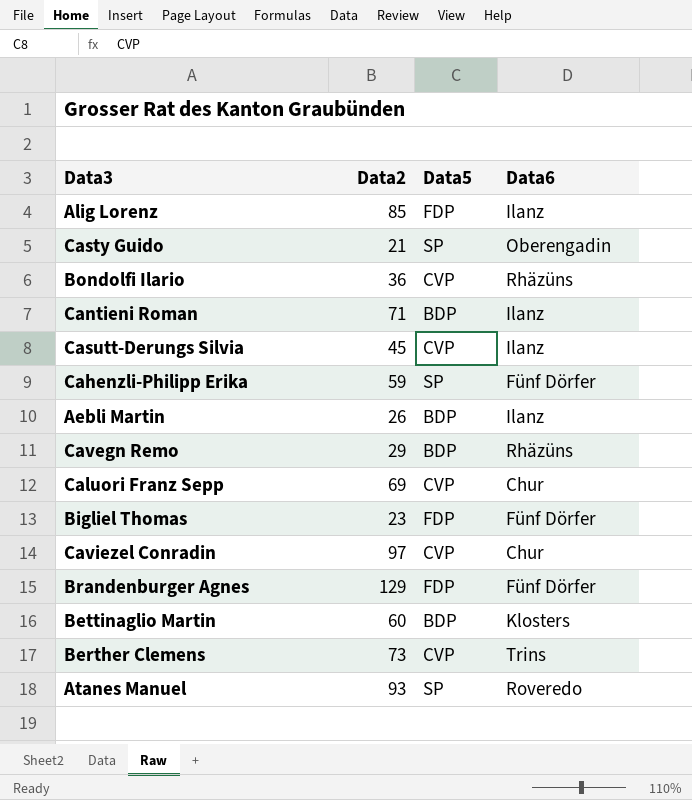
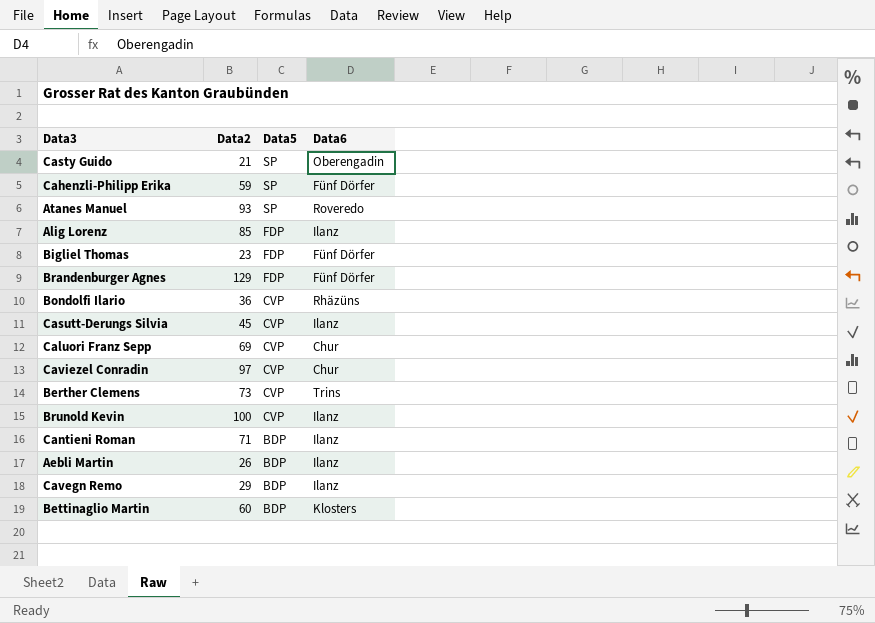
row order: none -> Data5 descending
row Brunold Kevin: none -> 100 | CVP | Ilanz
Cavegn Remo | Data6: Rhäzüns -> Ilanz

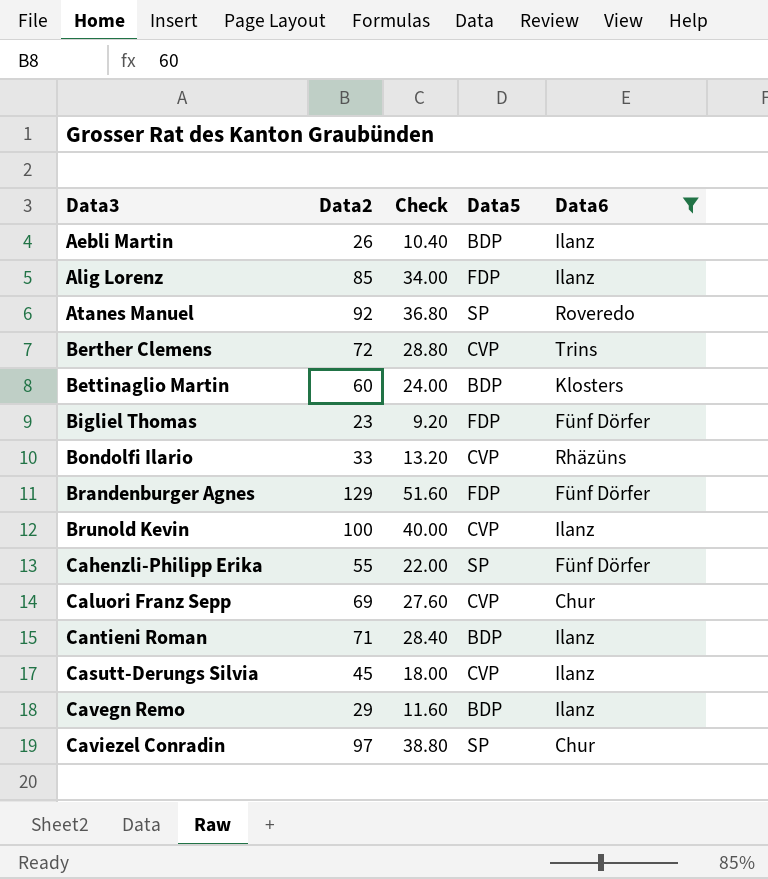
filter: none -> Data6 != Oberengadin
row order: Data5 descending -> Data3 ascending
column Check | formula: none -> [Data2] * 0.4
Atanes Manuel | Data2: 93 -> 92
Berther Clemens | Data2: 73 -> 72
Bondolfi Ilario | Data2: 36 -> 33
Cahenzli-Philipp Erika | Data2: 59 -> 55
Caviezel Conradin | Data5: CVP -> SP

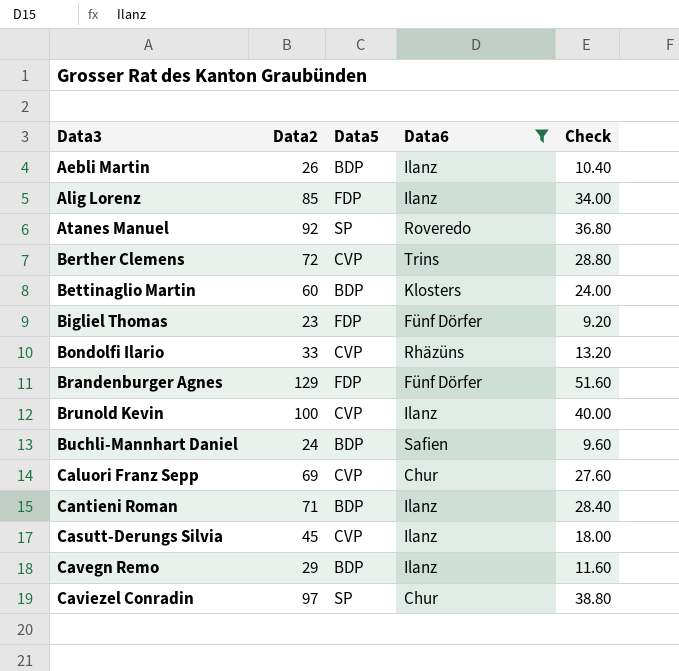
column Check | position: 3 -> 5
row Cahenzli-Philipp Erika: 55 | 22.00 | SP | Fünf Dörfer -> none
row Buchli-Mannhart Daniel: none -> 24 | BDP | Safien | 9.60

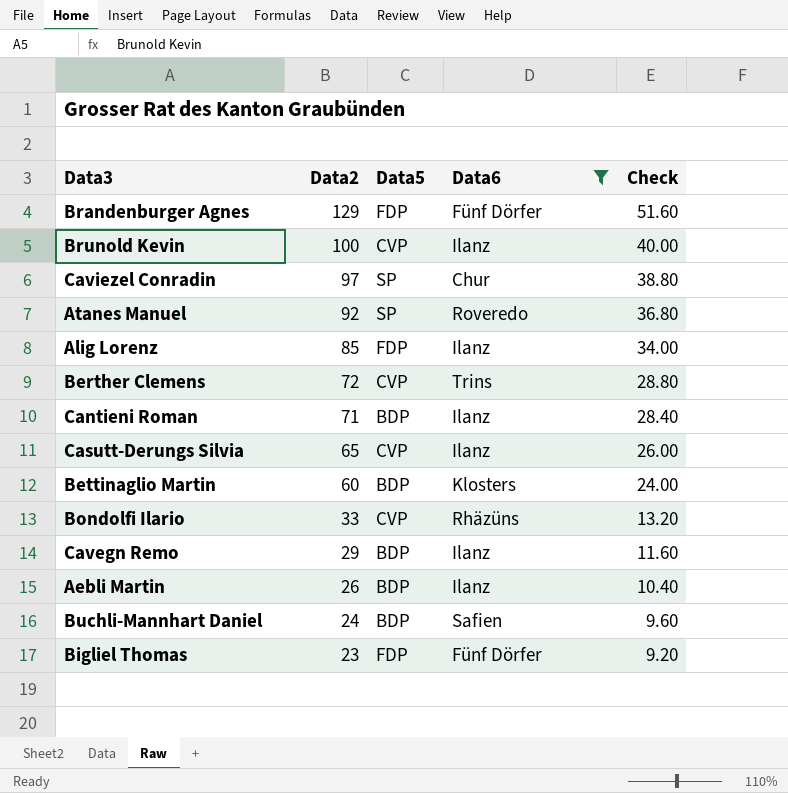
row order: Data3 ascending -> Data2 descending
row Caluori Franz Sepp: 69 | CVP | Chur | 27.60 -> none
Casutt-Derungs Silvia | Data2: 45 -> 65
Casutt-Derungs Silvia | Check: 18.00 -> 26.00

